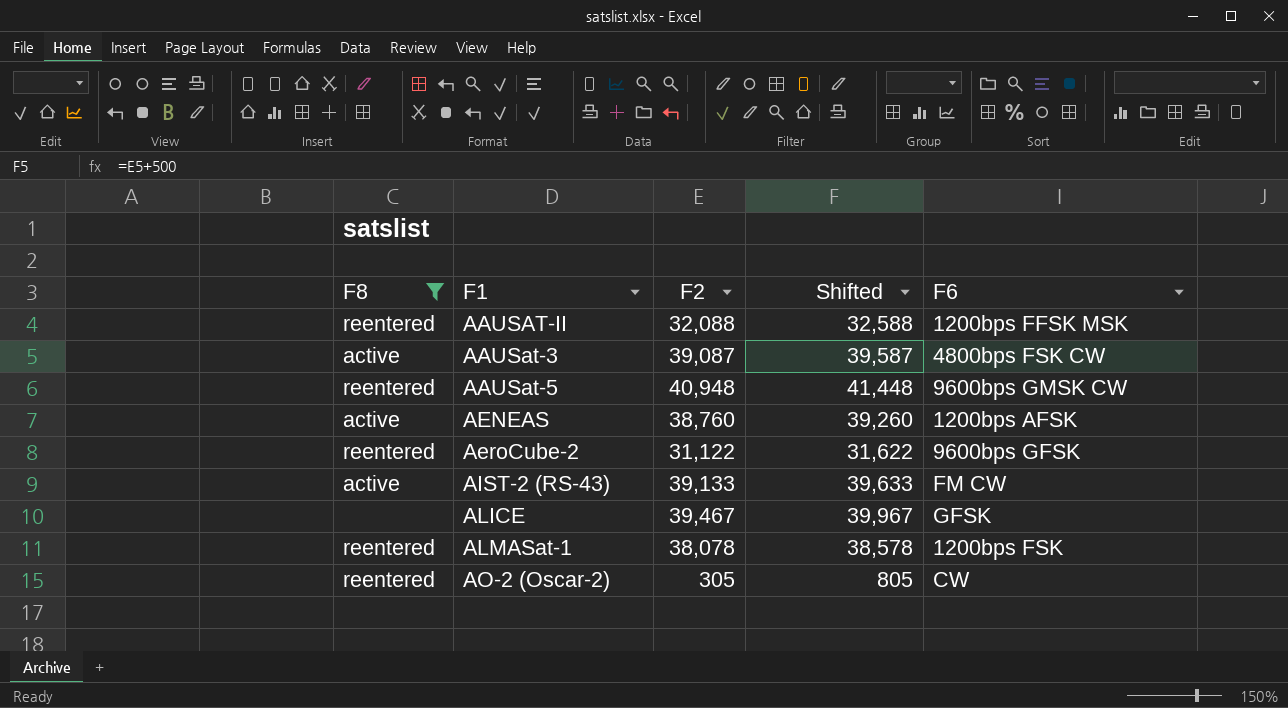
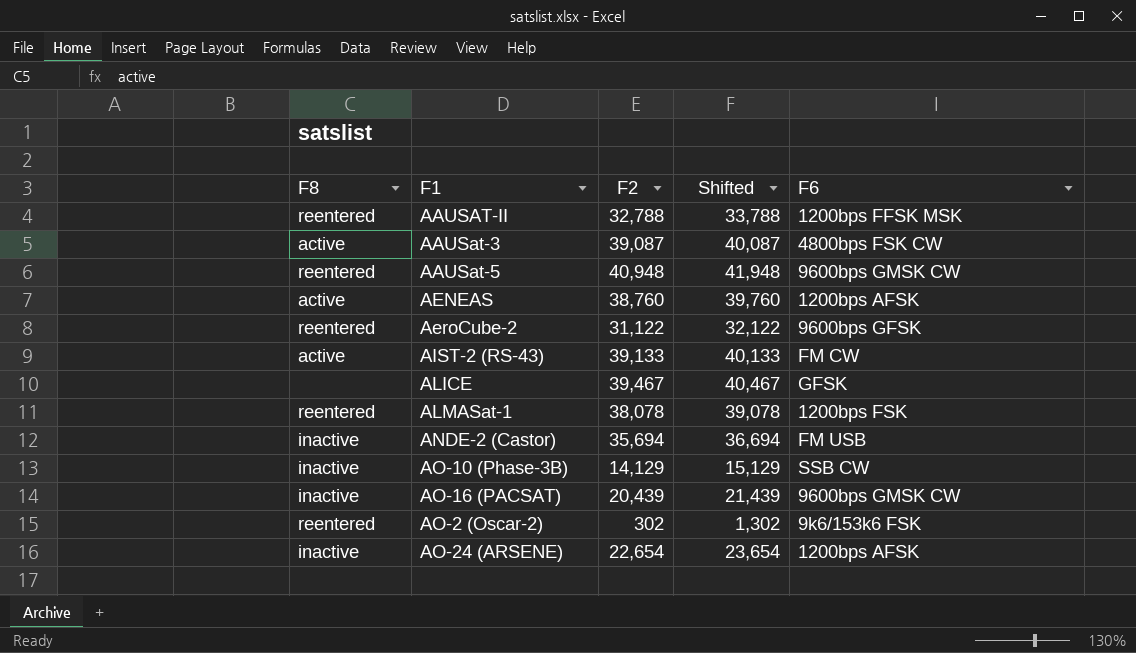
filter: F8 != inactive -> none
column Shifted | formula: [F2] + 500 -> [F2] + 1000
AAUSAT-II | F2: 32,088 -> 32,788
AO-2 (Oscar-2) | F2: 305 -> 302
AO-2 (Oscar-2) | F6: CW -> 9k6/153k6 FSK

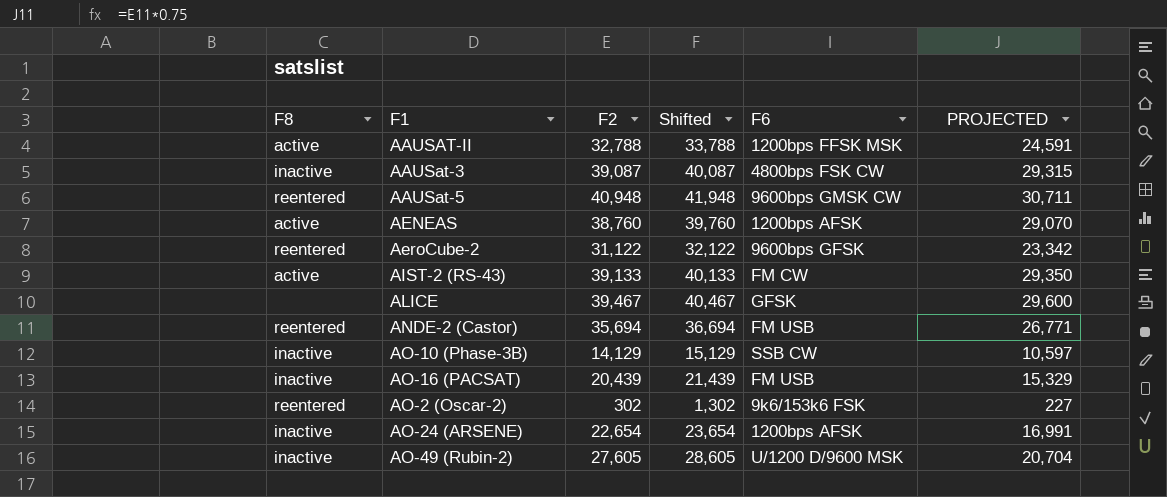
column PROJECTED | formula: none -> [F2] * 0.75
row ALMASat-1: reentered | 38,078 | 39,078 | 1200bps FSK -> none
AAUSAT-II | F8: reentered -> active
AAUSat-3 | F8: active -> inactive
ANDE-2 (Castor) | F8: inactive -> reentered
AO-16 (PACSAT) | F6: 9600bps GMSK CW -> FM USB
row AO-49 (Rubin-2): none -> inactive | 27,605 | 28,605 | U/1200 D/9600 MSK | 20,704

